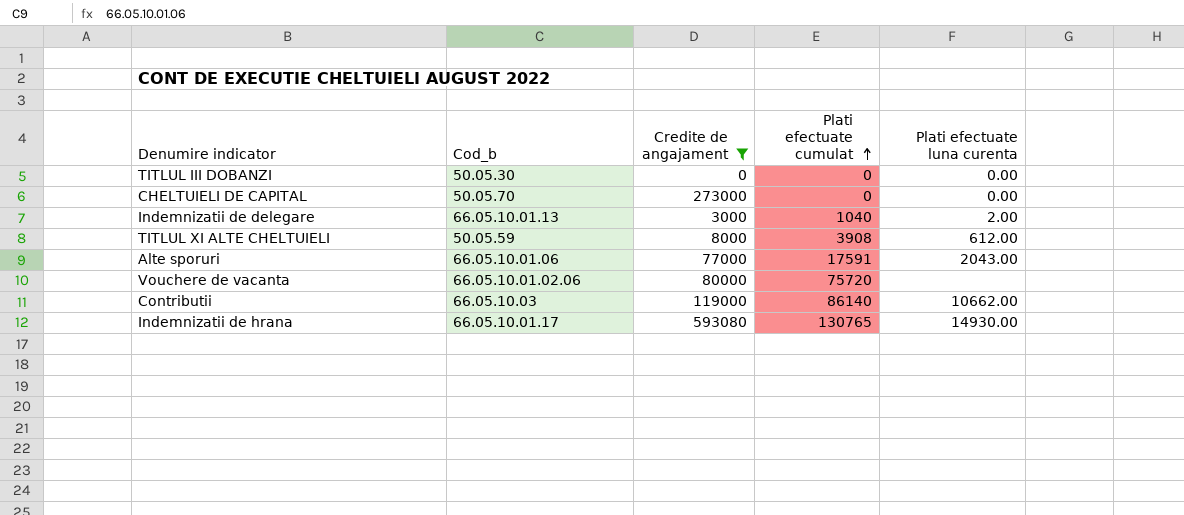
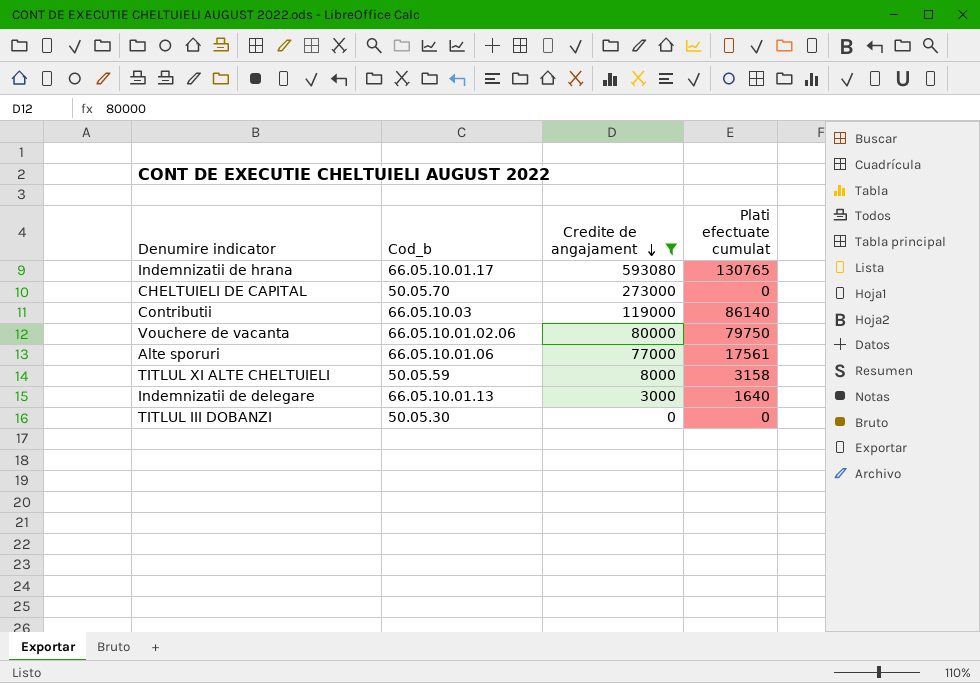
row order: Plati efectuate cumulat ascending -> Credite de angajament descending
column Plati efectuate luna curenta | position: 5 -> none
Vouchere de vacanta | Plati efectuate cumulat: 75720 -> 79750
Alte sporuri | Plati efectuate cumulat: 17591 -> 17561
TITLUL XI ALTE CHELTUIELI | Plati efectuate cumulat: 3908 -> 3158
Indemnizatii de delegare | Plati efectuate cumulat: 1040 -> 1640

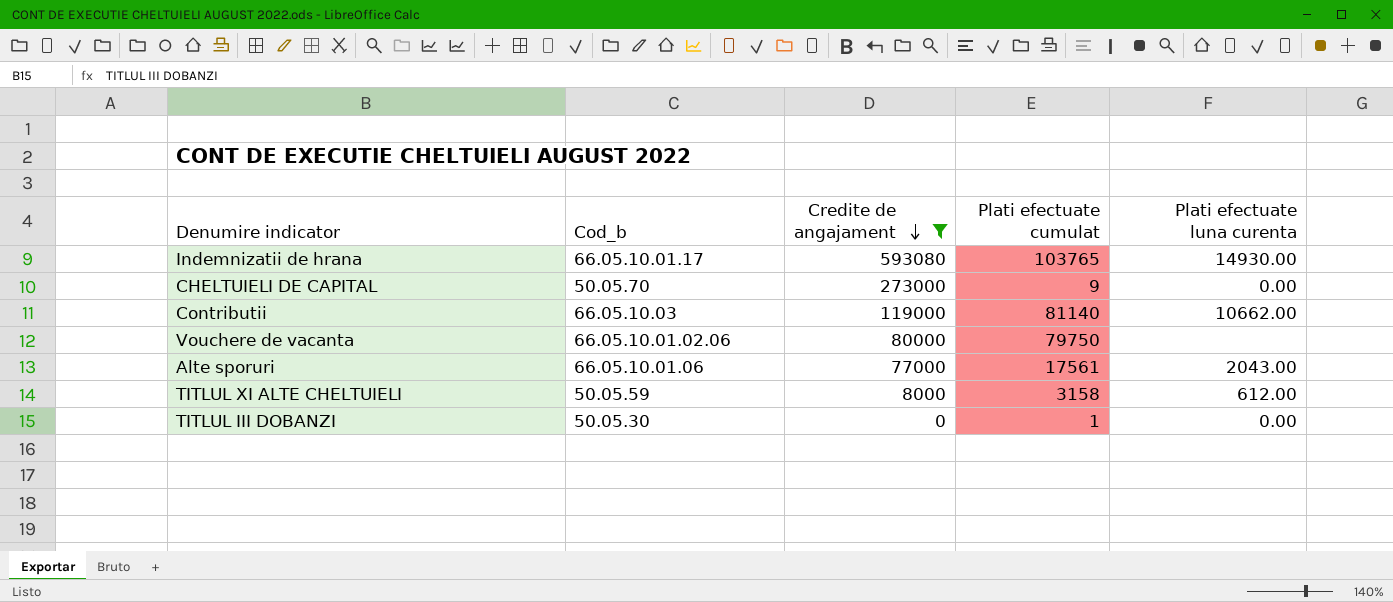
column Plati efectuate luna curenta | position: none -> 5
row Indemnizatii de delegare: 66.05.10.01.13 | 3000 | 1640 -> none
Indemnizatii de hrana | Plati efectuate cumulat: 130765 -> 103765
CHELTUIELI DE CAPITAL | Plati efectuate cumulat: 0 -> 9
Contributii | Plati efectuate cumulat: 86140 -> 81140
TITLUL III DOBANZI | Plati efectuate cumulat: 0 -> 1

